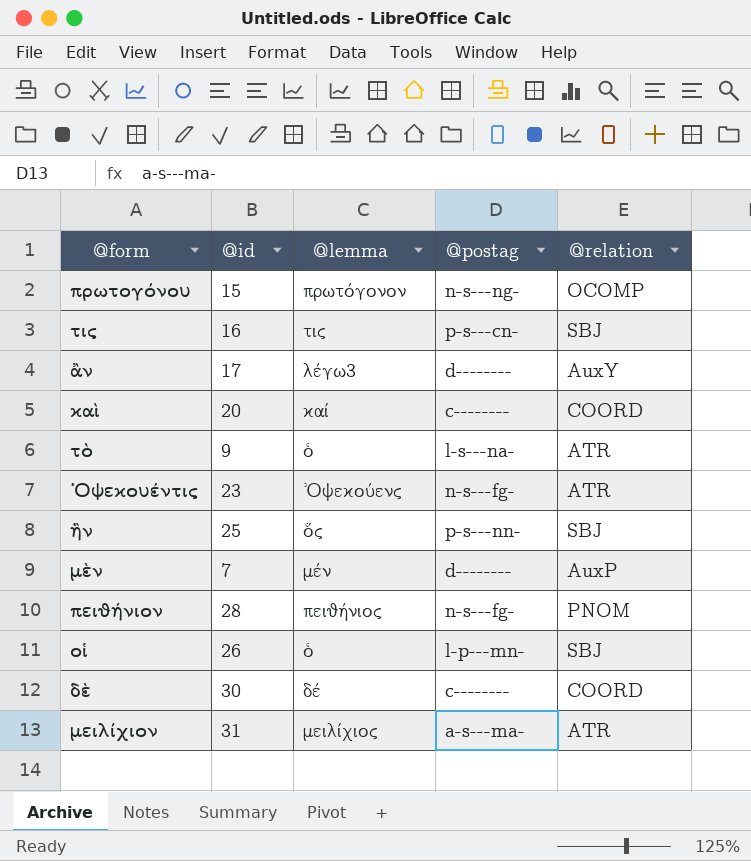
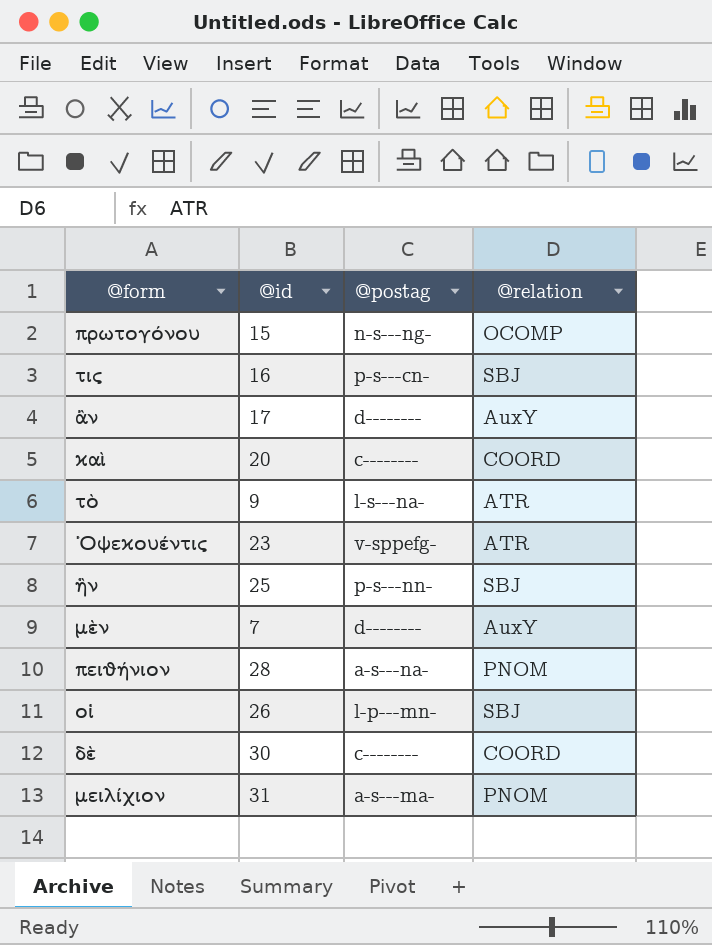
column @lemma | position: 3 -> none
Ὀψεκουέντις | @postag: n-s---fg- -> v-sppefg-
μὲν | @relation: AuxP -> AuxY
πειθήνιον | @postag: n-s---fg- -> a-s---na-
μειλίχιον | @relation: ATR -> PNOM

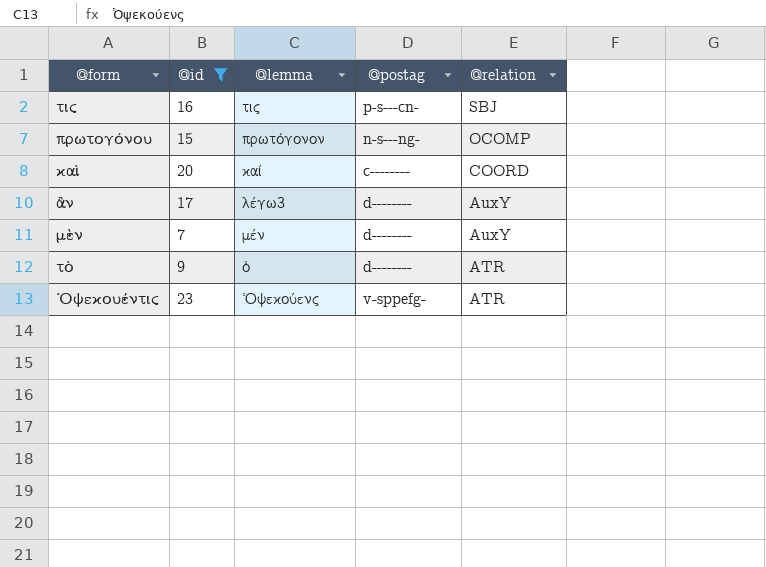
filter: none -> @id <= 23
row order: none -> @relation descending
column @lemma | position: none -> 3
τὸ | @postag: l-s---na- -> d--------

